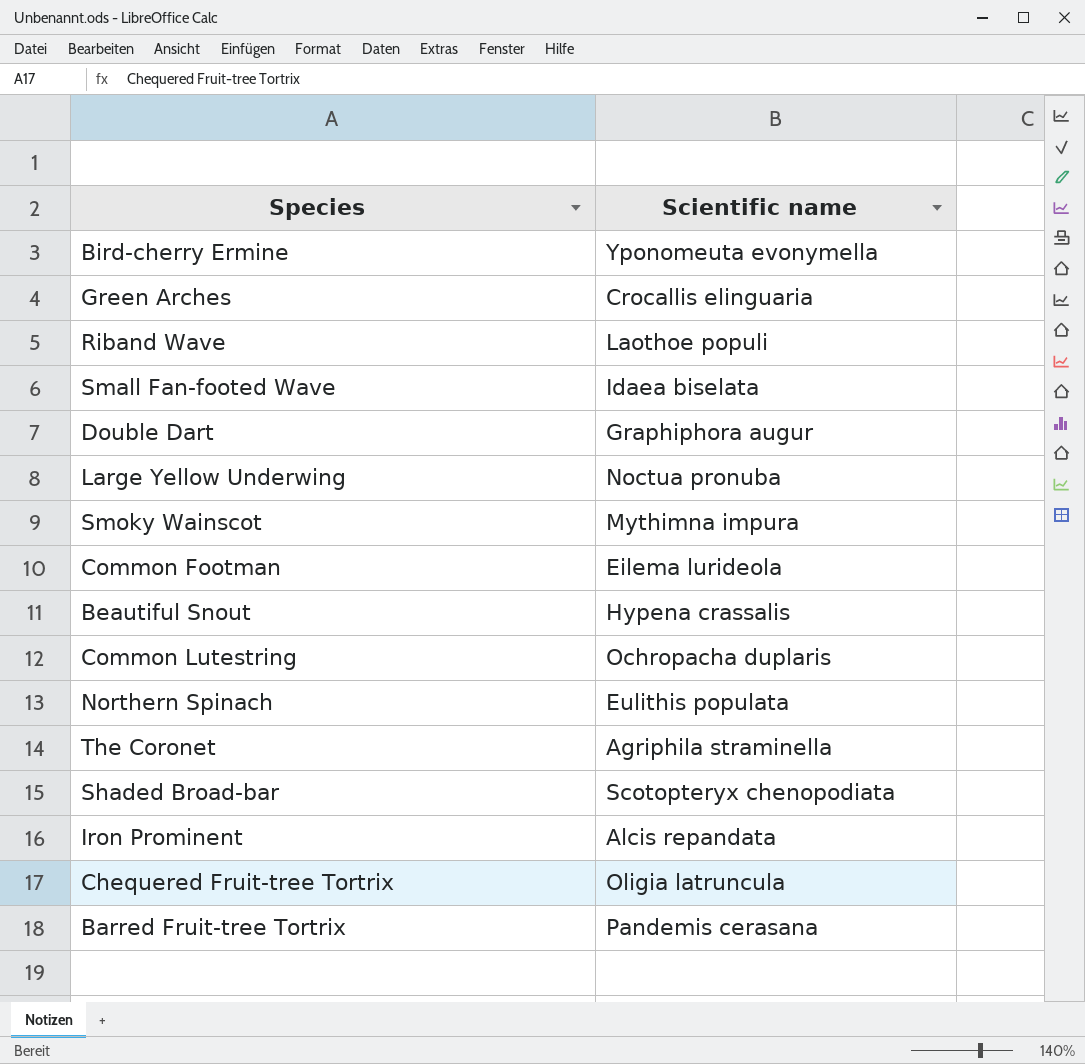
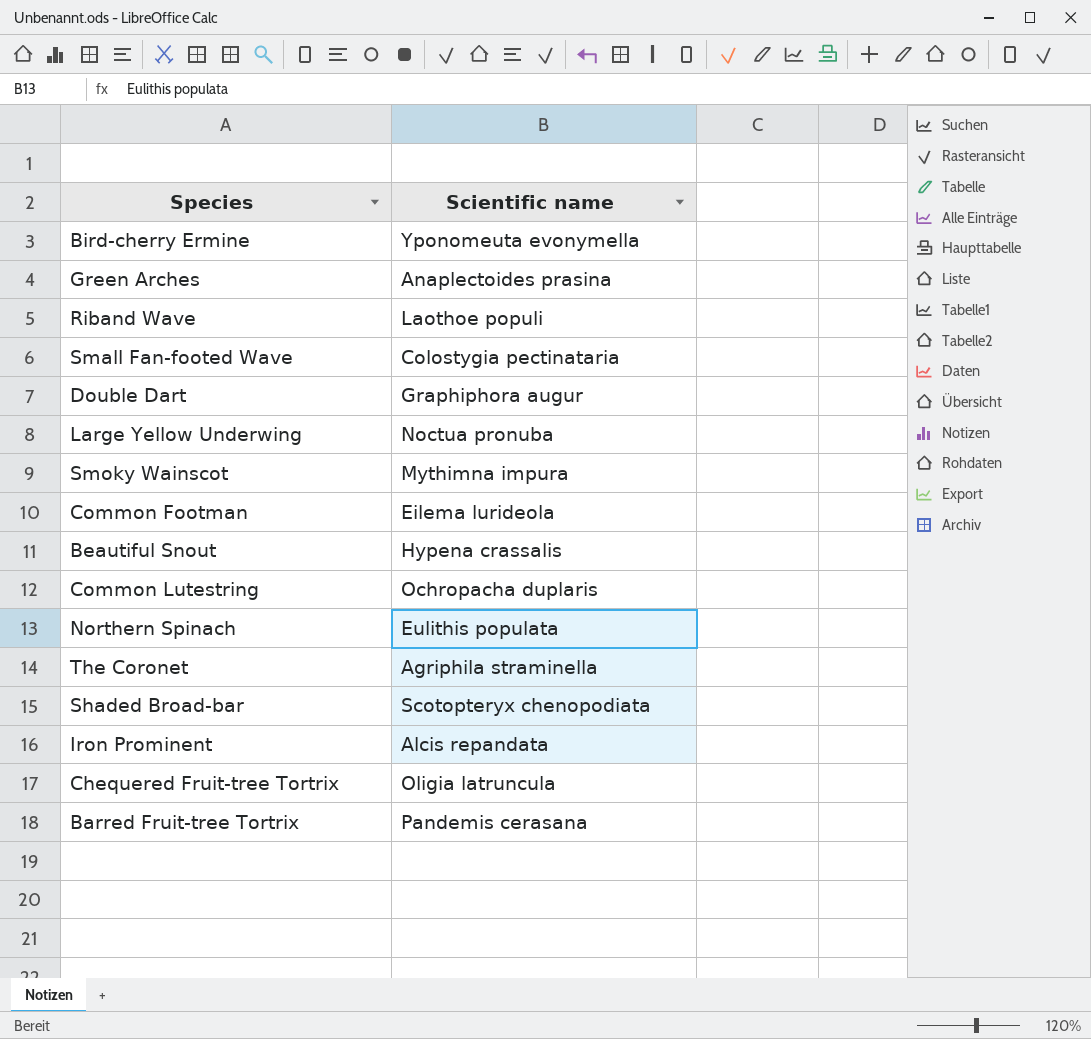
Green Arches | Scientific name: Crocallis elinguaria -> Anaplectoides prasina
Small Fan-footed Wave | Scientific name: Idaea biselata -> Colostygia pectinataria

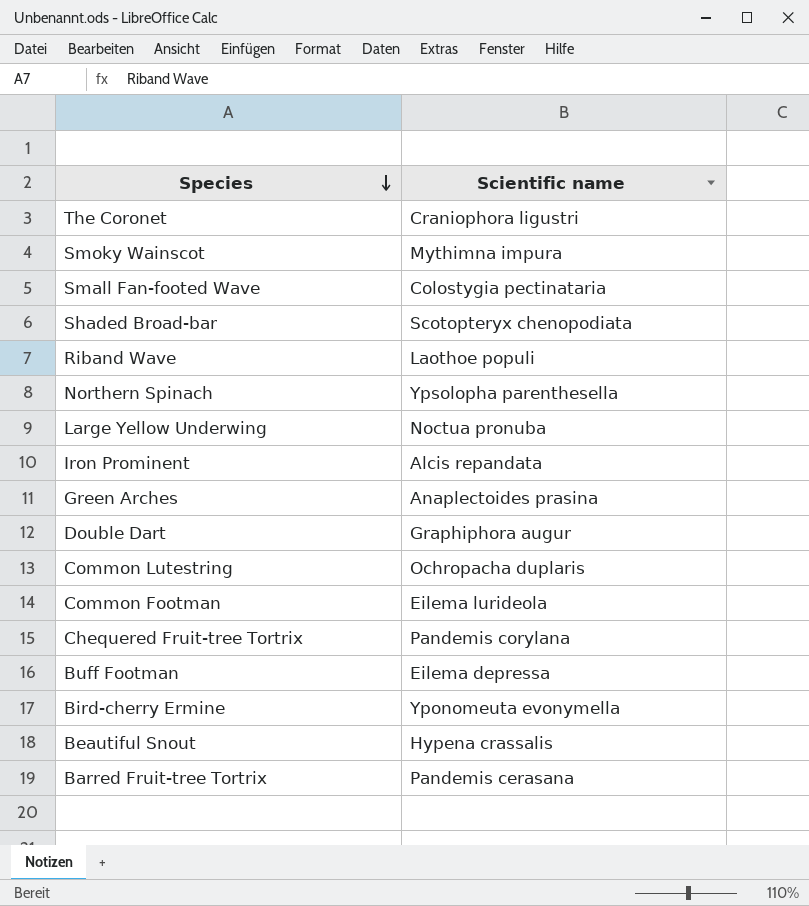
row order: none -> Species descending
The Coronet | Scientific name: Agriphila straminella -> Craniophora ligustri
Northern Spinach | Scientific name: Eulithis populata -> Ypsolopha parenthesella
Chequered Fruit-tree Tortrix | Scientific name: Oligia latruncula -> Pandemis corylana
row Buff Footman: none -> Eilema depressa

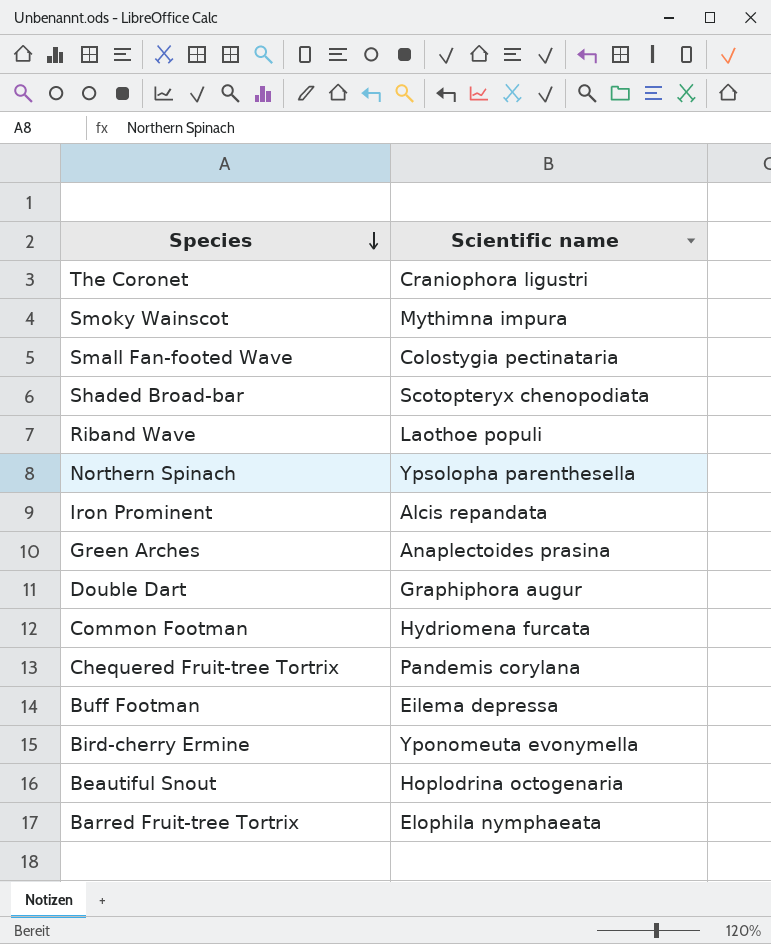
row Large Yellow Underwing: Noctua pronuba -> none
row Common Lutestring: Ochropacha duplaris -> none
Common Footman | Scientific name: Eilema lurideola -> Hydriomena furcata
Beautiful Snout | Scientific name: Hypena crassalis -> Hoplodrina octogenaria
Barred Fruit-tree Tortrix | Scientific name: Pandemis cerasana -> Elophila nymphaeata

